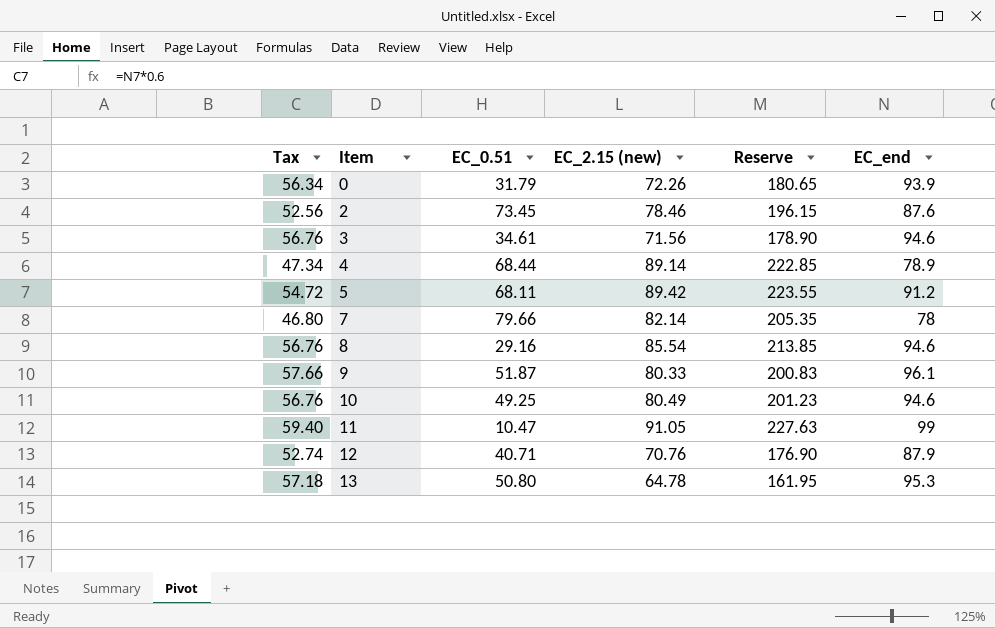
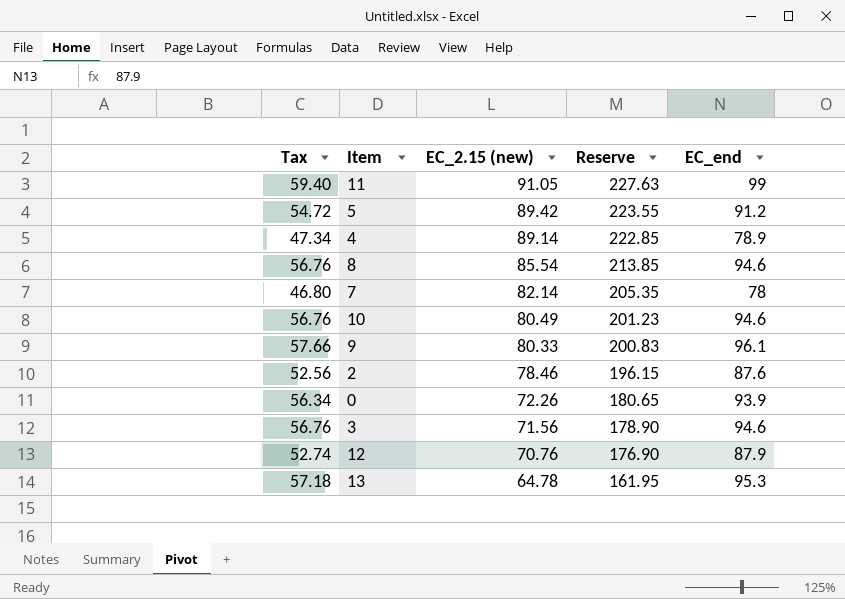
row order: Item ascending -> EC_2.15 (new) descending
column EC_0.51 | position: 3 -> none

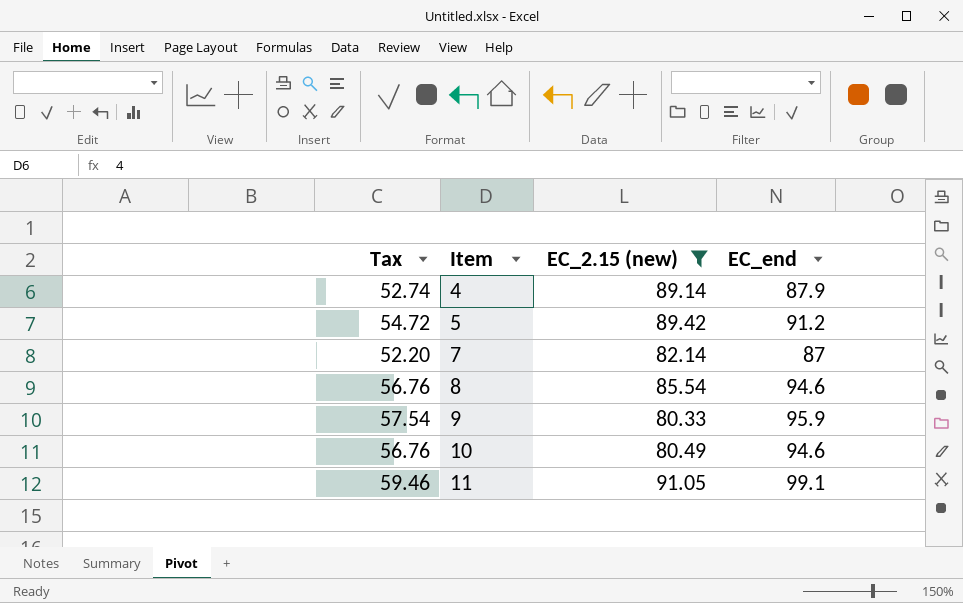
filter: none -> EC_2.15 (new) >= 80.33
row order: EC_2.15 (new) descending -> Item ascending
column Reserve | formula: [EC_2.15 (new)] * 2.5 -> none
4 | Tax: 47.34 -> 52.74
4 | EC_end: 78.9 -> 87.9
7 | Tax: 46.80 -> 52.20
7 | EC_end: 78 -> 87
9 | Tax: 57.66 -> 57.54
9 | EC_end: 96.1 -> 95.9
11 | Tax: 59.40 -> 59.46
11 | EC_end: 99 -> 99.1

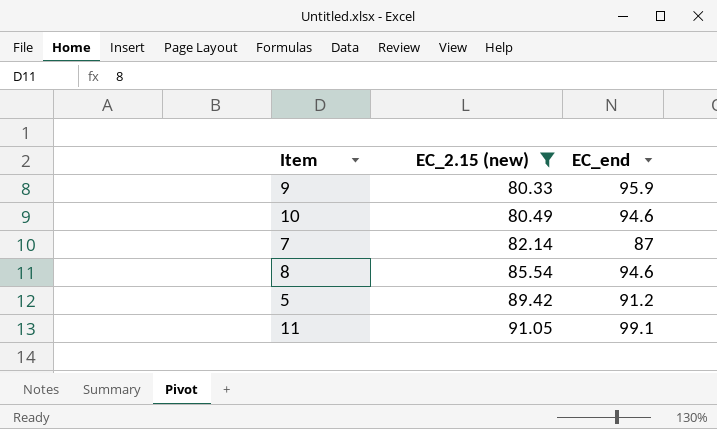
row order: Item ascending -> EC_2.15 (new) ascending
column Tax | formula: [EC_end] * 0.6 -> none
row 4: 52.74 | 89.14 | 87.9 -> none

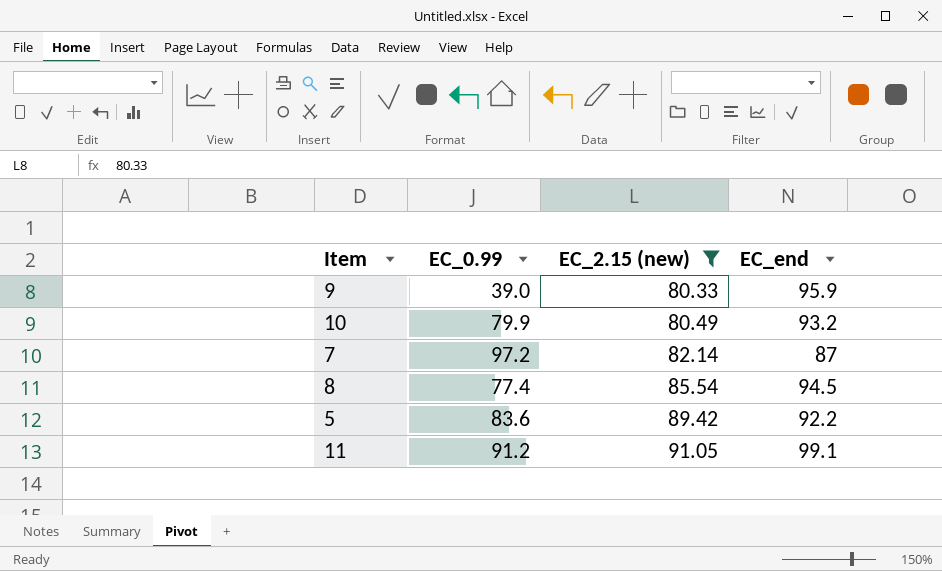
column EC_0.99 | position: none -> 2
10 | EC_end: 94.6 -> 93.2
8 | EC_end: 94.6 -> 94.5
5 | EC_end: 91.2 -> 92.2

